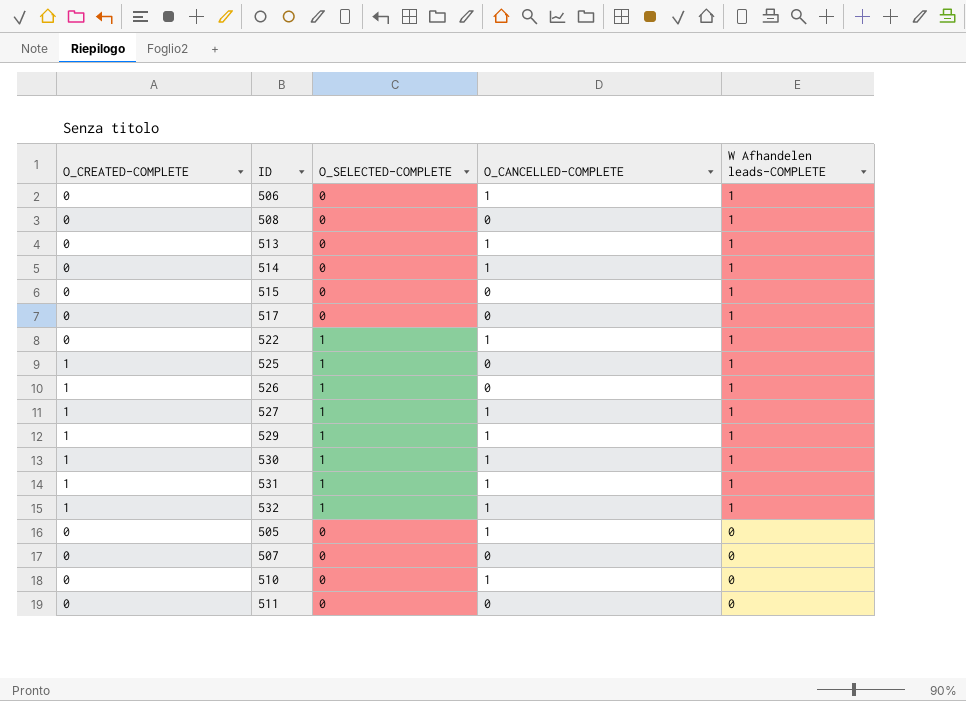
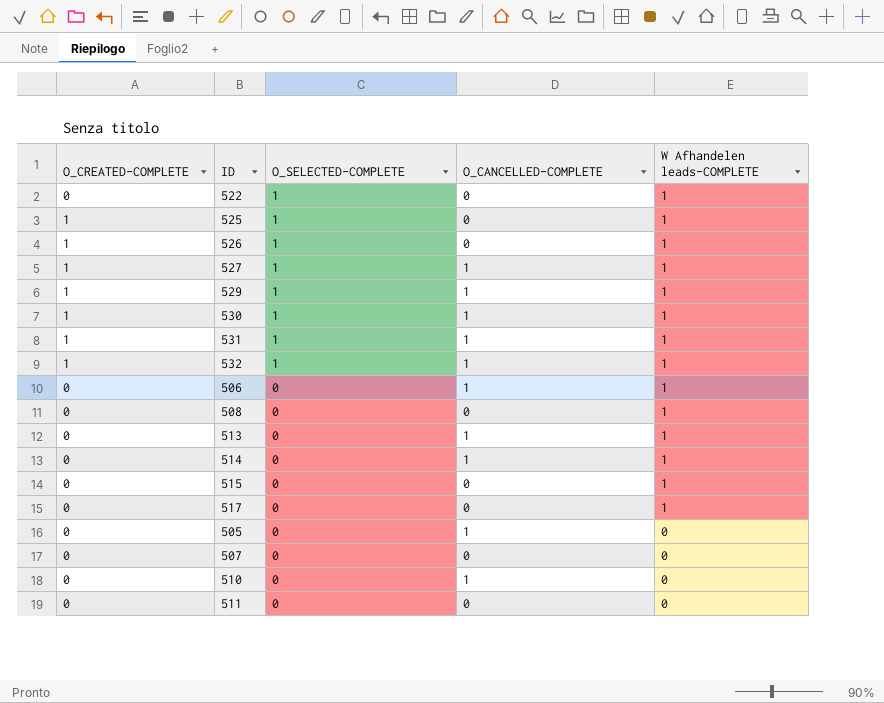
row order: W Afhandelen leads-COMPLETE descending -> O_SELECTED-COMPLETE descending
522 | O_CANCELLED-COMPLETE: 1 -> 0

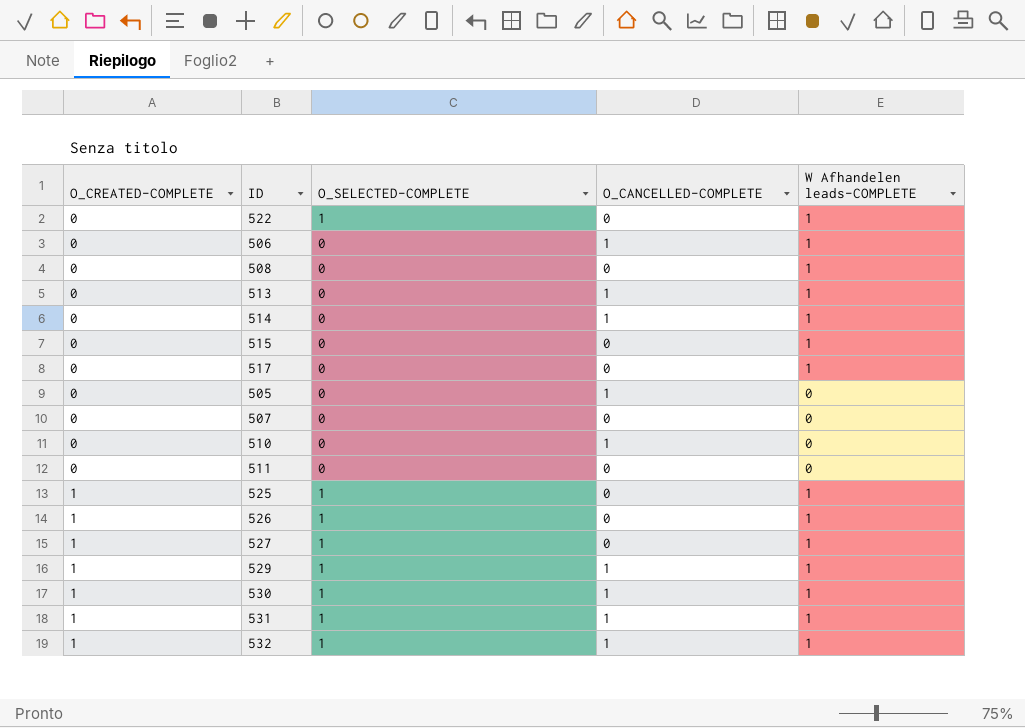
row order: O_SELECTED-COMPLETE descending -> O_CREATED-COMPLETE ascending
527 | O_CANCELLED-COMPLETE: 1 -> 0

